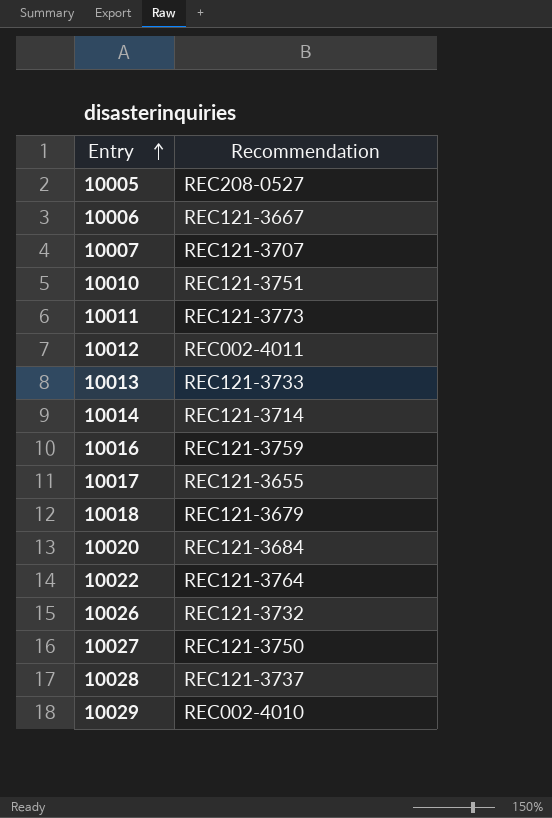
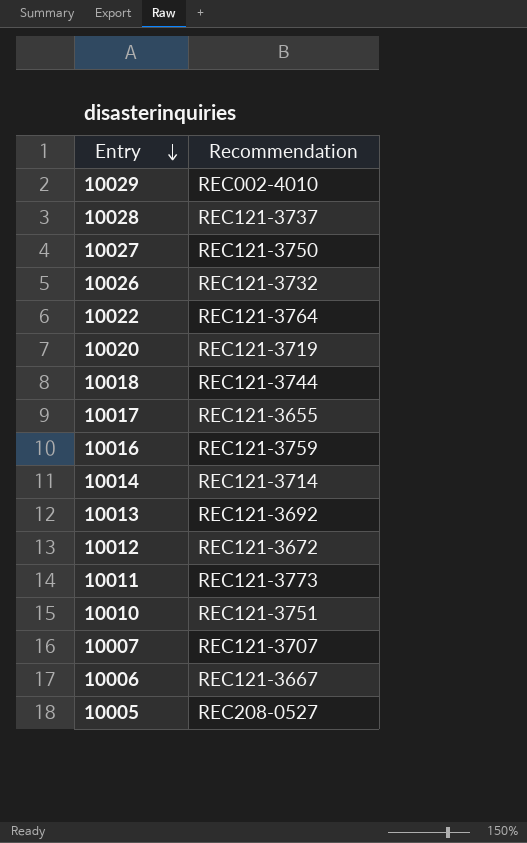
row order: Entry ascending -> Entry descending
10020 | Recommendation: REC121-3684 -> REC121-3719
10018 | Recommendation: REC121-3679 -> REC121-3744
10013 | Recommendation: REC121-3733 -> REC121-3692
10012 | Recommendation: REC002-4011 -> REC121-3672

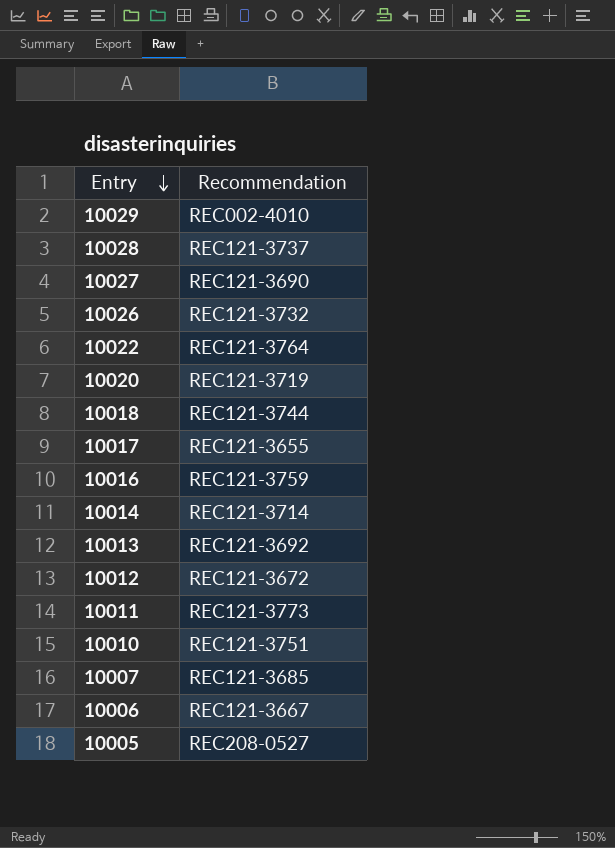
10027 | Recommendation: REC121-3750 -> REC121-3690
10007 | Recommendation: REC121-3707 -> REC121-3685

